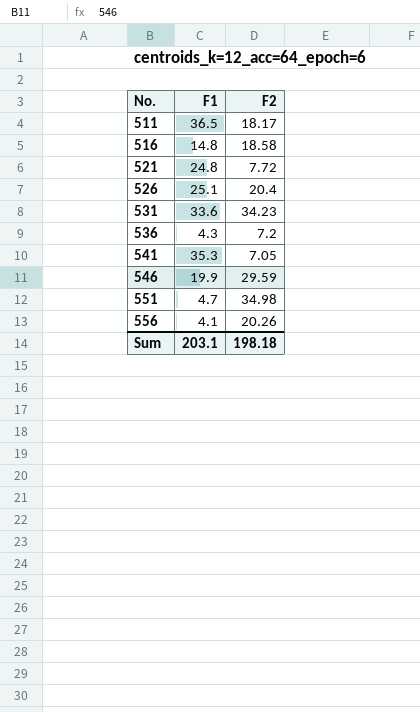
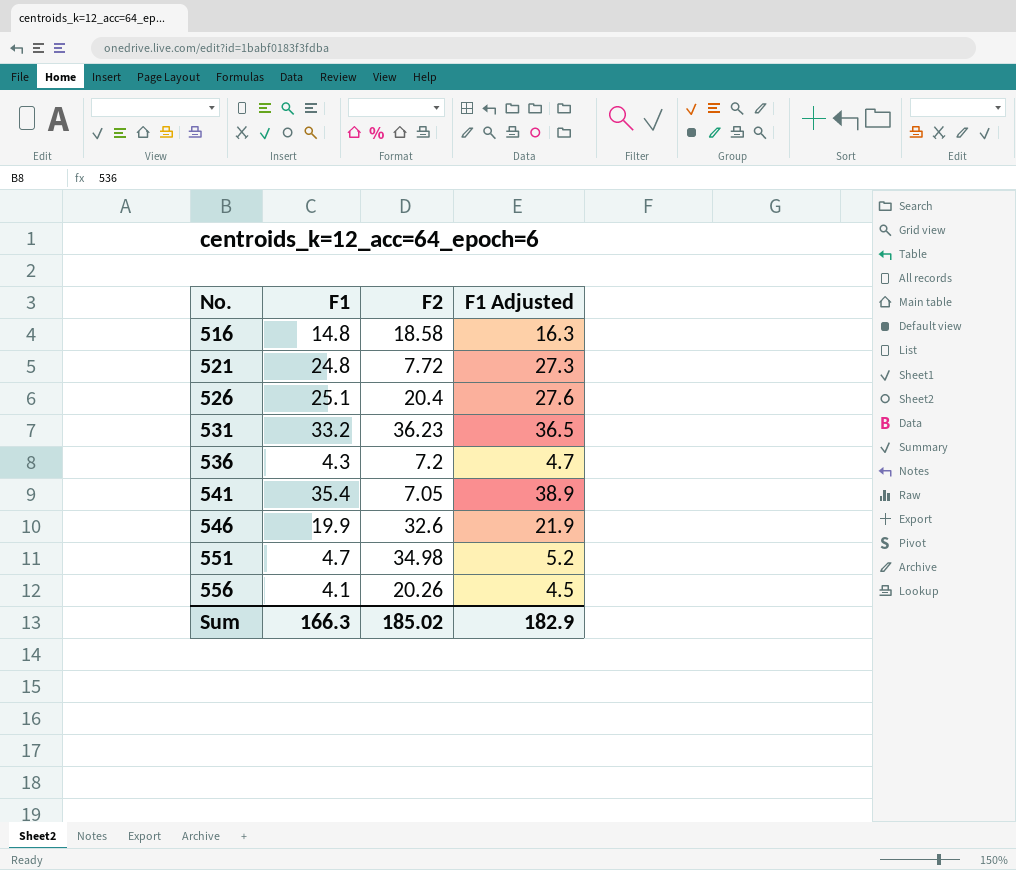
column F1 Adjusted | formula: none -> [F1] * 1.1
row 511: 36.5 | 18.17 -> none
531 | F1: 33.6 -> 33.2
531 | F2: 34.23 -> 36.23
541 | F1: 35.3 -> 35.4
546 | F2: 29.59 -> 32.6
Sum | F1: 203.1 -> 166.3
Sum | F2: 198.18 -> 185.02

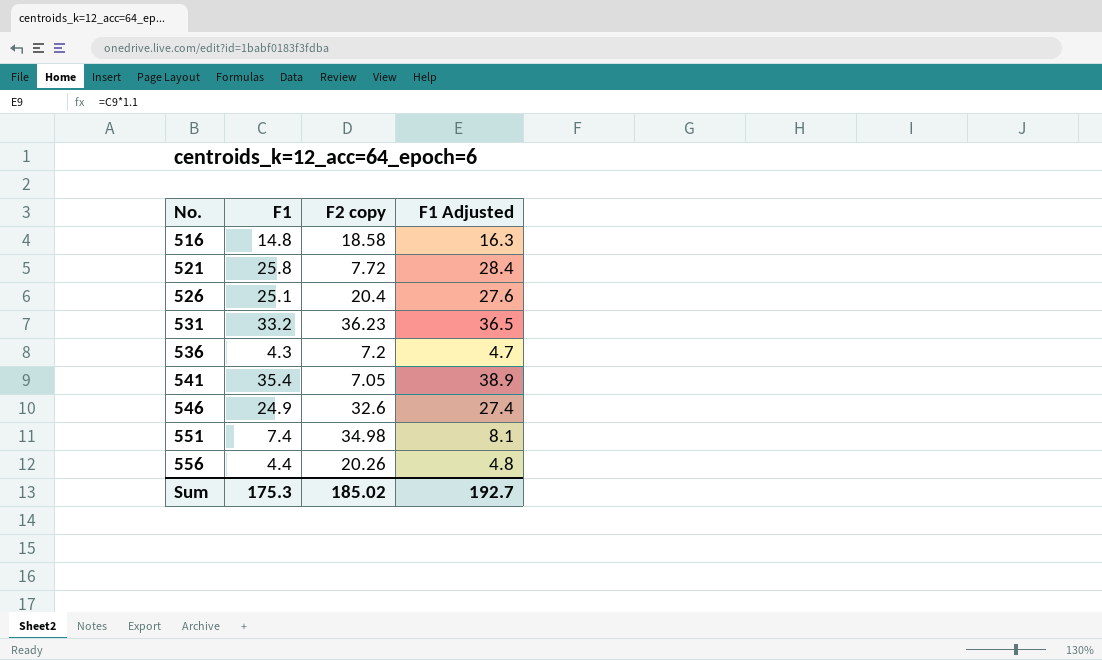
column name: F2 -> F2 copy
521 | F1: 24.8 -> 25.8
521 | F1 Adjusted: 27.3 -> 28.4
546 | F1: 19.9 -> 24.9
546 | F1 Adjusted: 21.9 -> 27.4
551 | F1: 4.7 -> 7.4
551 | F1 Adjusted: 5.2 -> 8.1
556 | F1: 4.1 -> 4.4
556 | F1 Adjusted: 4.5 -> 4.8
Sum | F1: 166.3 -> 175.3
Sum | F1 Adjusted: 182.9 -> 192.7

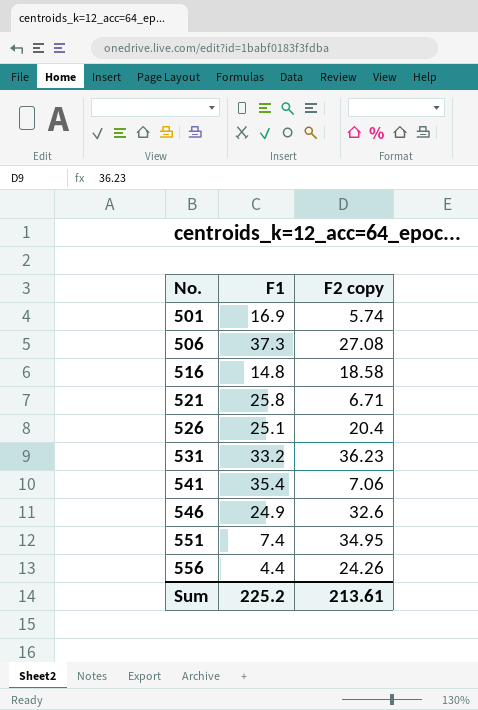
column F1 Adjusted | formula: [F1] * 1.1 -> none
row 536: 4.3 | 7.2 | 4.7 -> none
row 501: none -> 16.9 | 5.74
row 506: none -> 37.3 | 27.08
521 | F2 copy: 7.72 -> 6.71
541 | F2 copy: 7.05 -> 7.06
551 | F2 copy: 34.98 -> 34.95
556 | F2 copy: 20.26 -> 24.26
Sum | F1: 175.3 -> 225.2
Sum | F2 copy: 185.02 -> 213.61

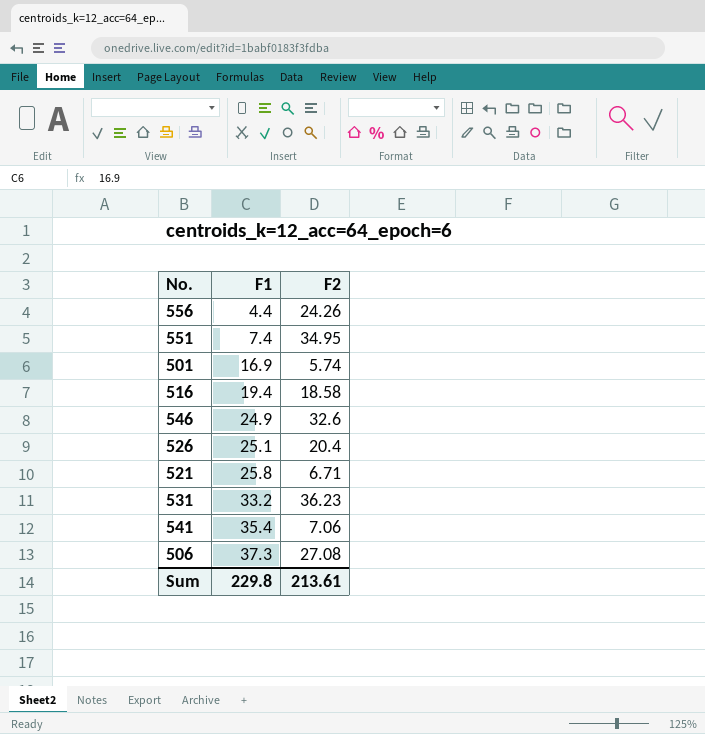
row order: No. ascending -> F1 ascending
column name: F2 copy -> F2
516 | F1: 14.8 -> 19.4
Sum | F1: 225.2 -> 229.8

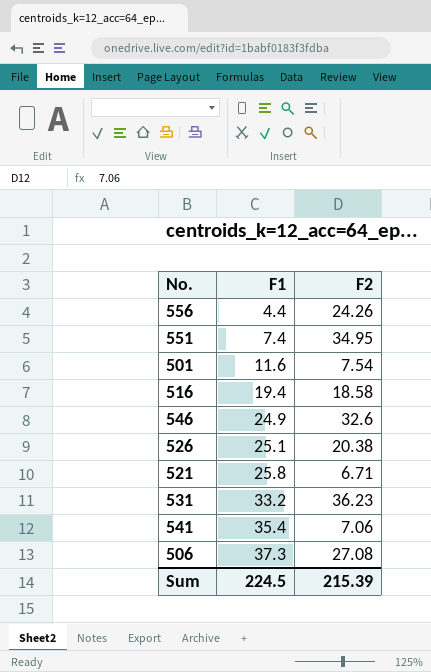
501 | F1: 16.9 -> 11.6
501 | F2: 5.74 -> 7.54
526 | F2: 20.4 -> 20.38
Sum | F1: 229.8 -> 224.5
Sum | F2: 213.61 -> 215.39

